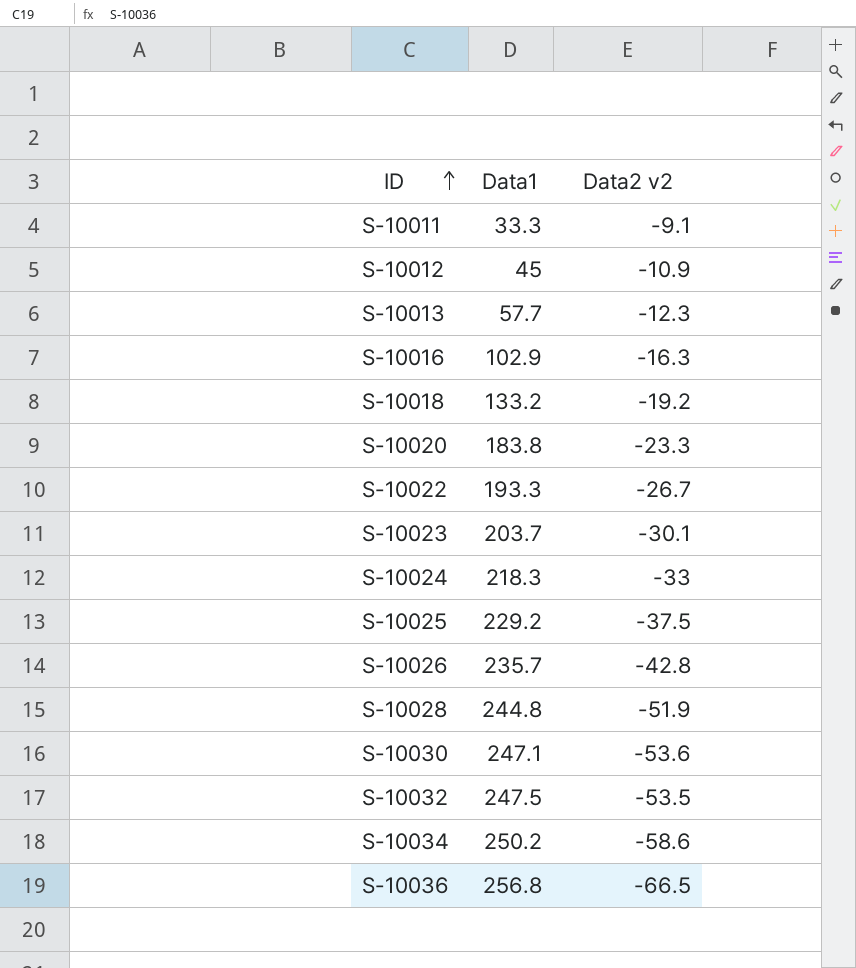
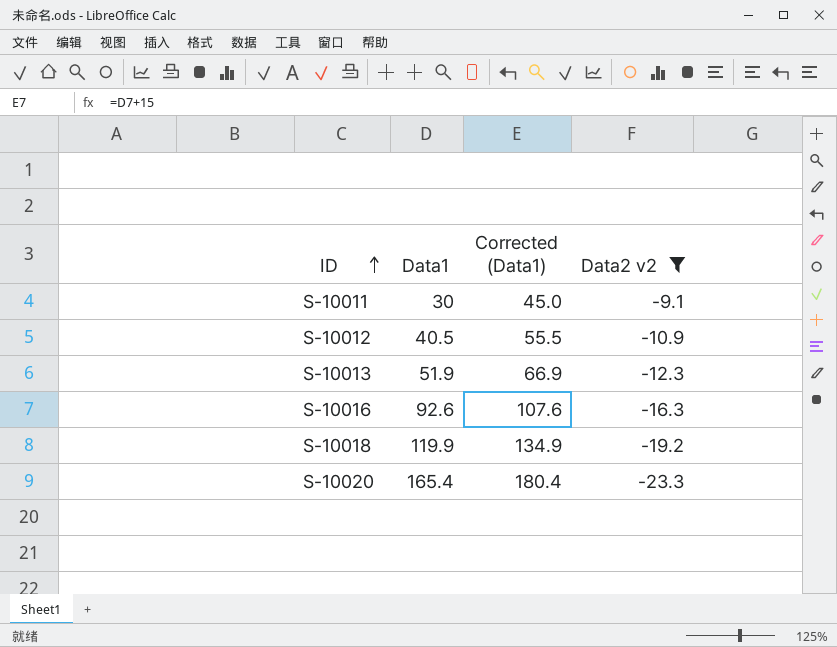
filter: none -> Data2 v2 >= -23.3
column Corrected (Data1) | formula: none -> [Data1] + 15
S-10011 | Data1: 33.3 -> 30
S-10012 | Data1: 45 -> 40.5
S-10013 | Data1: 57.7 -> 51.9
S-10016 | Data1: 102.9 -> 92.6
S-10018 | Data1: 133.2 -> 119.9
S-10020 | Data1: 183.8 -> 165.4

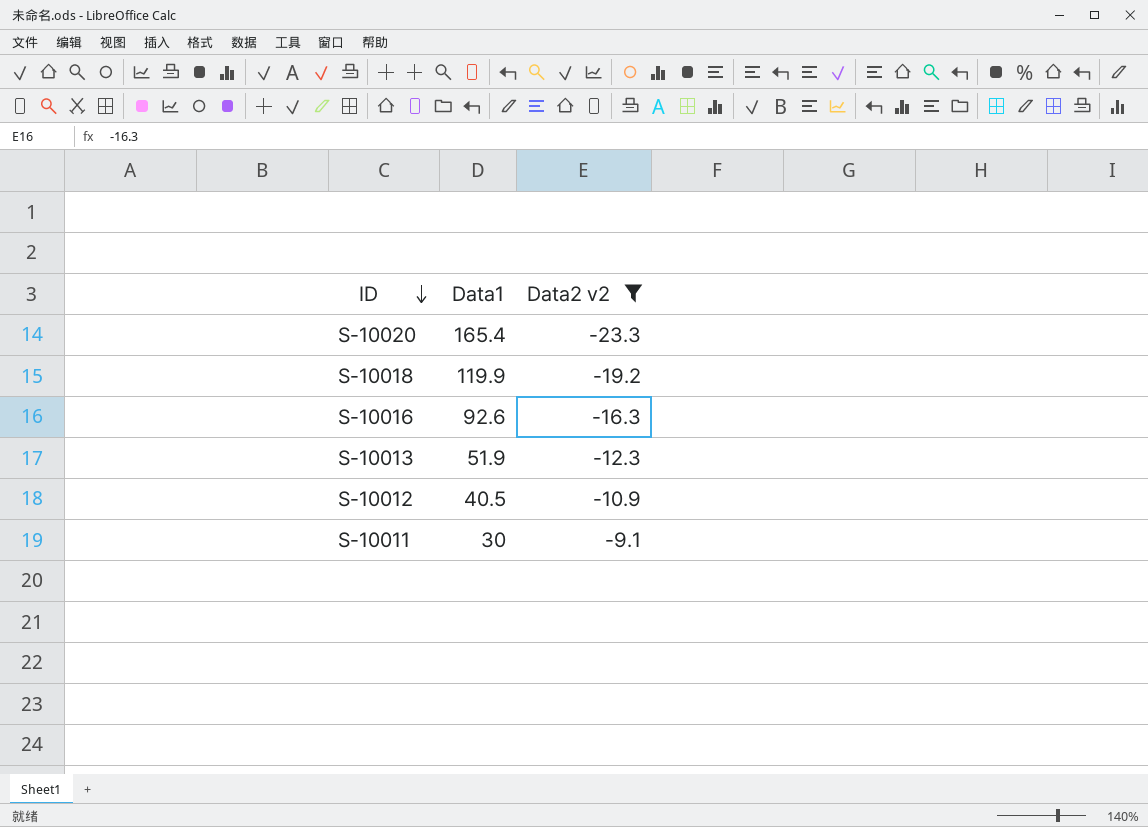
row order: ID ascending -> ID descending
column Corrected (Data1) | formula: [Data1] + 15 -> none

